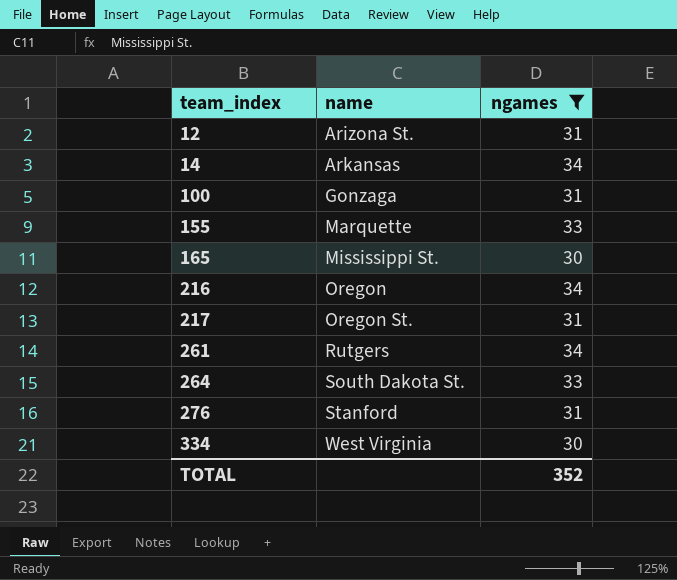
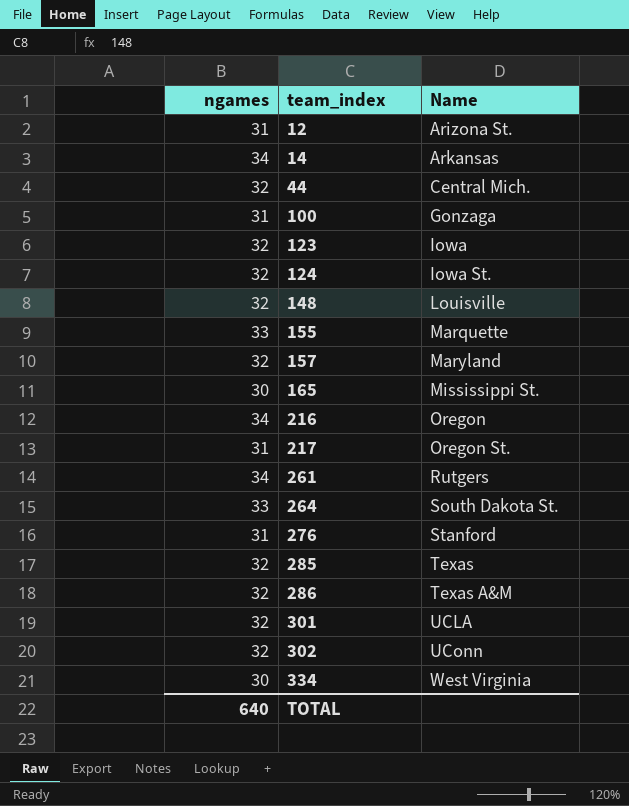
filter: ngames != 32 -> none
column ngames | position: 3 -> 1
column name: name -> Name
TOTAL | ngames: 352 -> 640

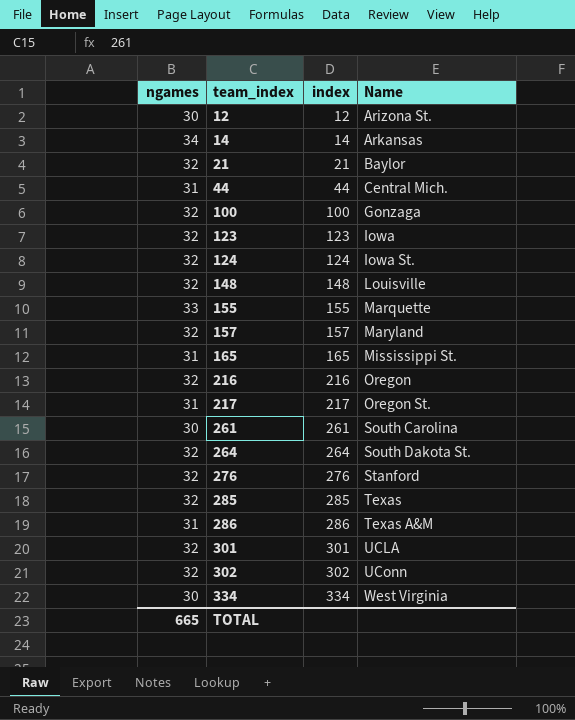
column index | position: none -> 3
12 | ngames: 31 -> 30
row 21: none -> 32 | 21 | Baylor
44 | ngames: 32 -> 31
100 | ngames: 31 -> 32
165 | ngames: 30 -> 31
216 | ngames: 34 -> 32
261 | ngames: 34 -> 30
261 | Name: Rutgers -> South Carolina
264 | ngames: 33 -> 32
276 | ngames: 31 -> 32
286 | ngames: 32 -> 31
TOTAL | ngames: 640 -> 665

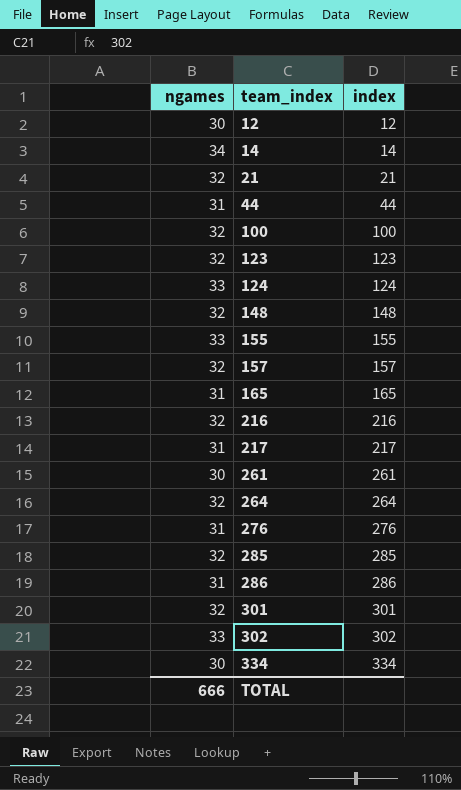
column Name | position: 4 -> none
124 | ngames: 32 -> 33
276 | ngames: 32 -> 31
302 | ngames: 32 -> 33
TOTAL | ngames: 665 -> 666

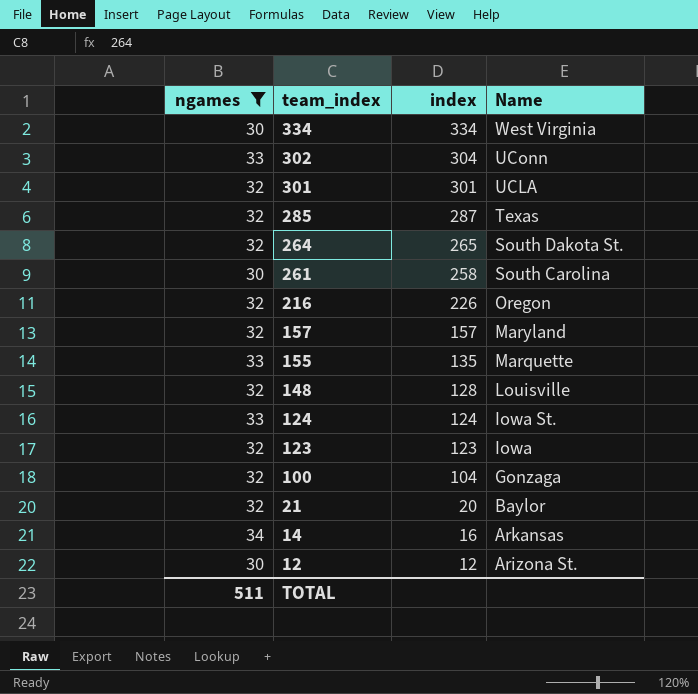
filter: none -> ngames != 31
row order: team_index ascending -> team_index descending
column Name | position: none -> 4
302 | index: 302 -> 304
285 | index: 285 -> 287
264 | index: 264 -> 265
261 | index: 261 -> 258
216 | index: 216 -> 226
155 | index: 155 -> 135
148 | index: 148 -> 128
100 | index: 100 -> 104
21 | index: 21 -> 20
14 | index: 14 -> 16
TOTAL | ngames: 666 -> 511

